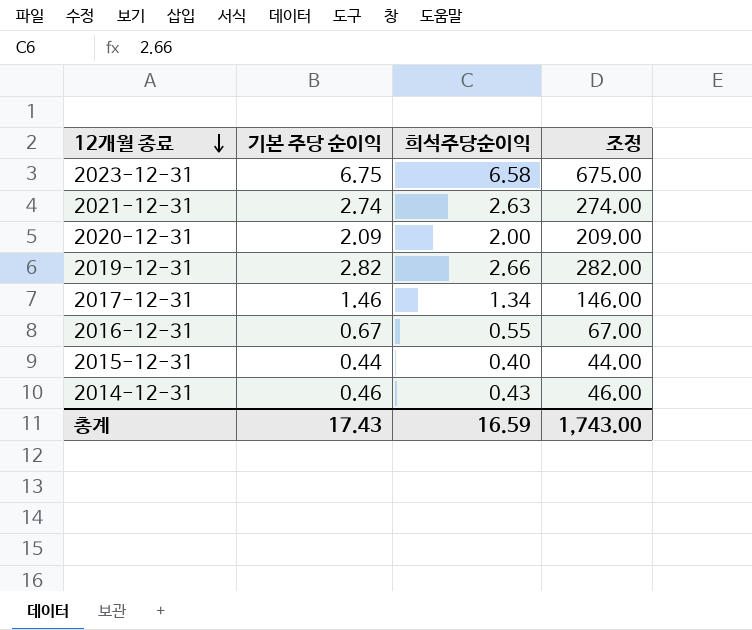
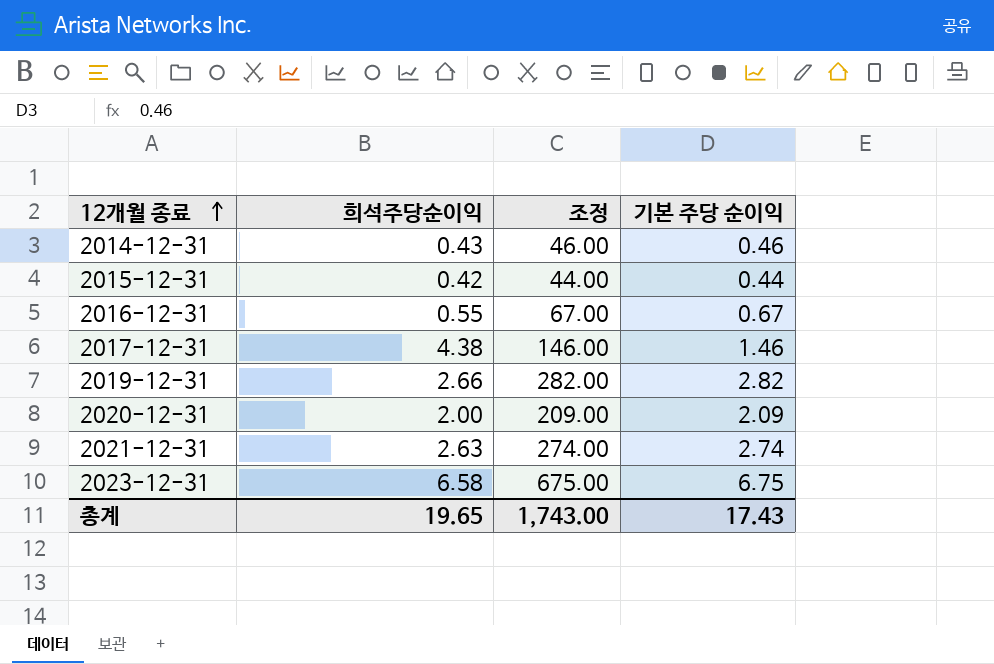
row order: 12개월 종료 descending -> 12개월 종료 ascending
column 기본 주당 순이익 | position: 2 -> 4
2015-12-31 | 희석주당순이익: 0.40 -> 0.42
2017-12-31 | 희석주당순이익: 1.34 -> 4.38
총계 | 희석주당순이익: 16.59 -> 19.65

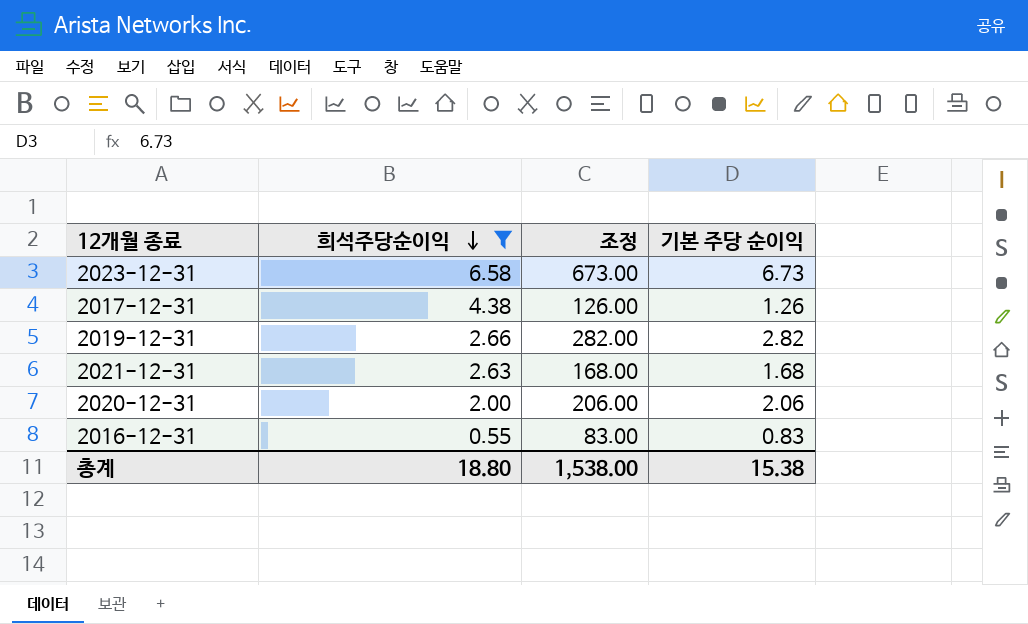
filter: none -> 희석주당순이익 >= 0.55
row order: 12개월 종료 ascending -> 희석주당순이익 descending
2023-12-31 | 조정: 675.00 -> 673.00
2023-12-31 | 기본 주당 순이익: 6.75 -> 6.73
2017-12-31 | 조정: 146.00 -> 126.00
2017-12-31 | 기본 주당 순이익: 1.46 -> 1.26
2021-12-31 | 조정: 274.00 -> 168.00
2021-12-31 | 기본 주당 순이익: 2.74 -> 1.68
2020-12-31 | 조정: 209.00 -> 206.00
2020-12-31 | 기본 주당 순이익: 2.09 -> 2.06
2016-12-31 | 조정: 67.00 -> 83.00
2016-12-31 | 기본 주당 순이익: 0.67 -> 0.83
총계 | 희석주당순이익: 19.65 -> 18.80
총계 | 조정: 1,743.00 -> 1,538.00
총계 | 기본 주당 순이익: 17.43 -> 15.38

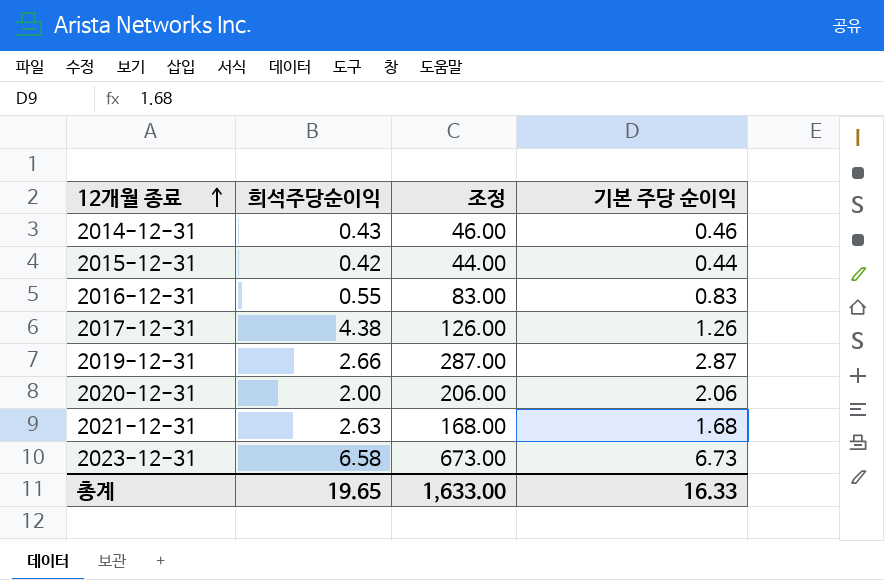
filter: 희석주당순이익 >= 0.55 -> none
row order: 희석주당순이익 descending -> 12개월 종료 ascending
2019-12-31 | 조정: 282.00 -> 287.00
2019-12-31 | 기본 주당 순이익: 2.82 -> 2.87
총계 | 희석주당순이익: 18.80 -> 19.65
총계 | 조정: 1,538.00 -> 1,633.00
총계 | 기본 주당 순이익: 15.38 -> 16.33

